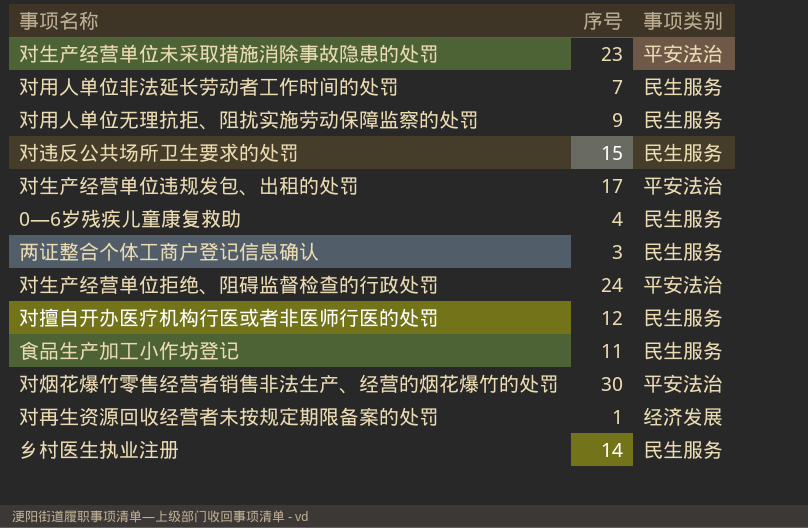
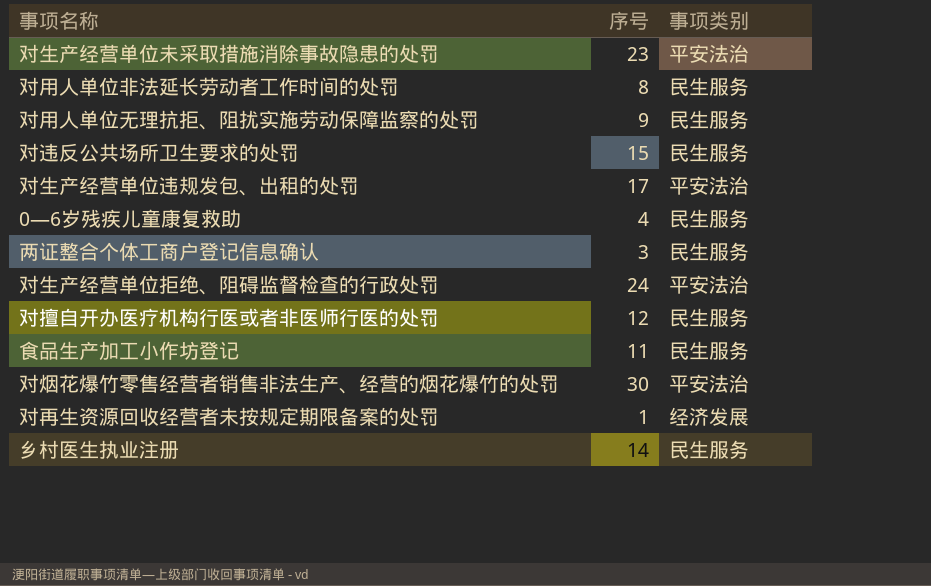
对用人单位非法延长劳动者工作时间的处罚 | 序号: 7 -> 8

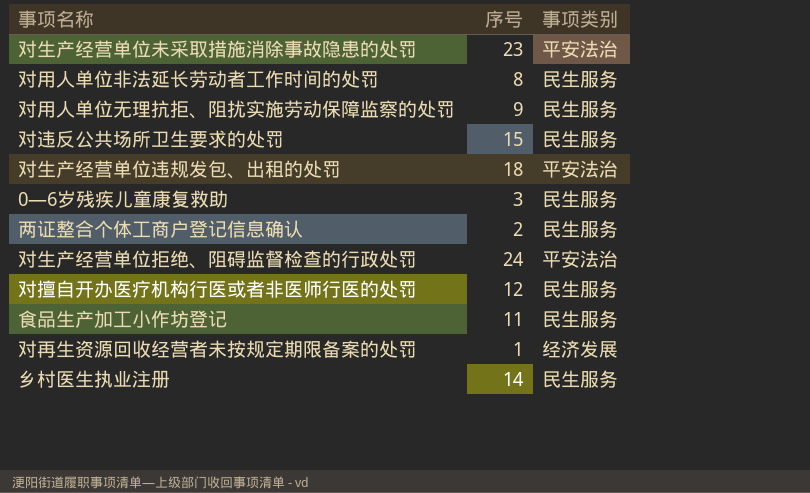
row 对烟花爆竹零售经营者销售非法生产、经营的烟花爆竹的处罚: 30 | 平安法治 -> none
对生产经营单位违规发包、出租的处罚 | 序号: 17 -> 18
0—6岁残疾儿童康复救助 | 序号: 4 -> 3
两证整合个体工商户登记信息确认 | 序号: 3 -> 2

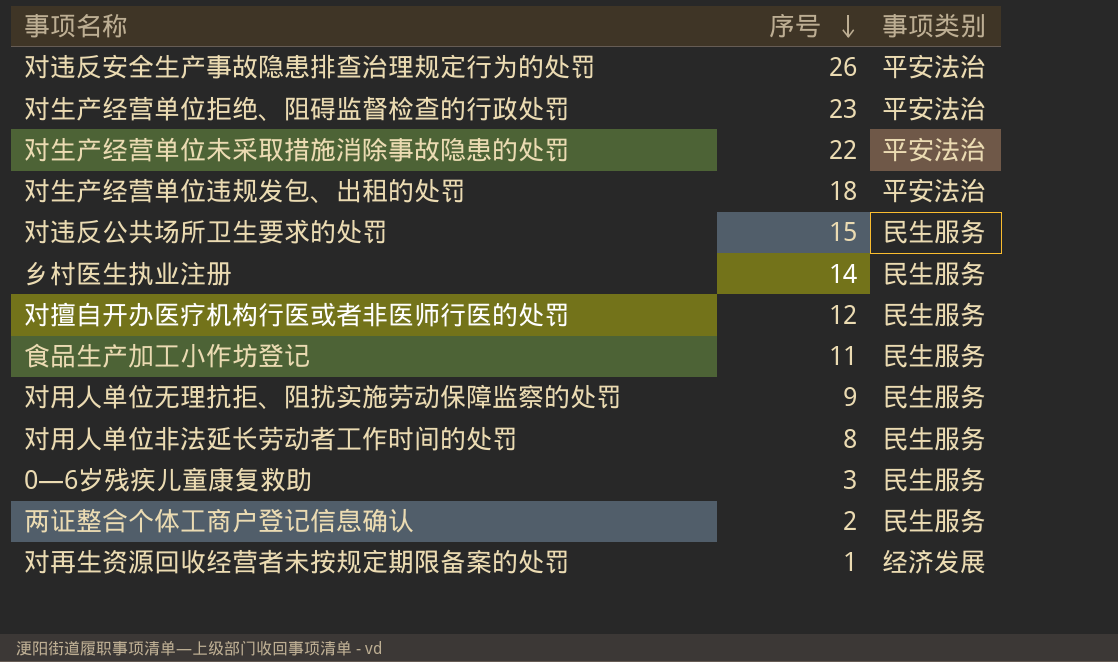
row order: none -> 序号 descending
row 对违反安全生产事故隐患排查治理规定行为的处罚: none -> 26 | 平安法治
对生产经营单位拒绝、阻碍监督检查的行政处罚 | 序号: 24 -> 23
对生产经营单位未采取措施消除事故隐患的处罚 | 序号: 23 -> 22

